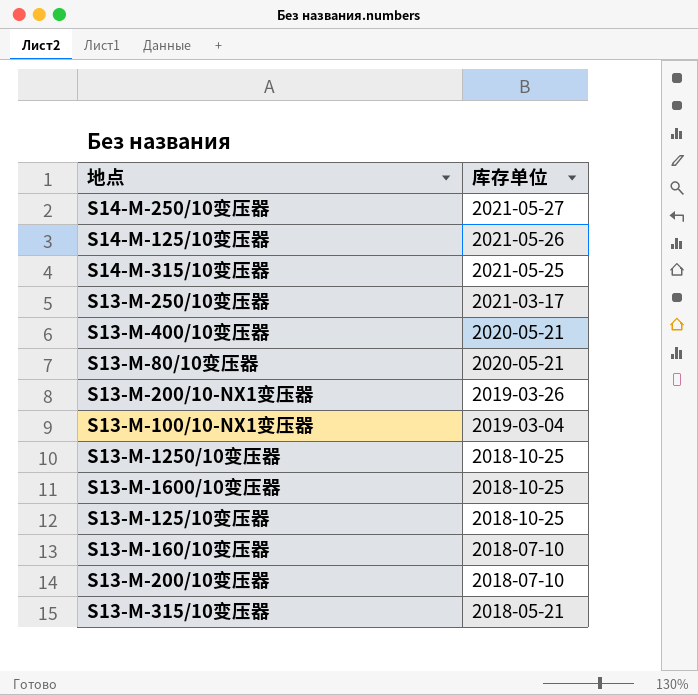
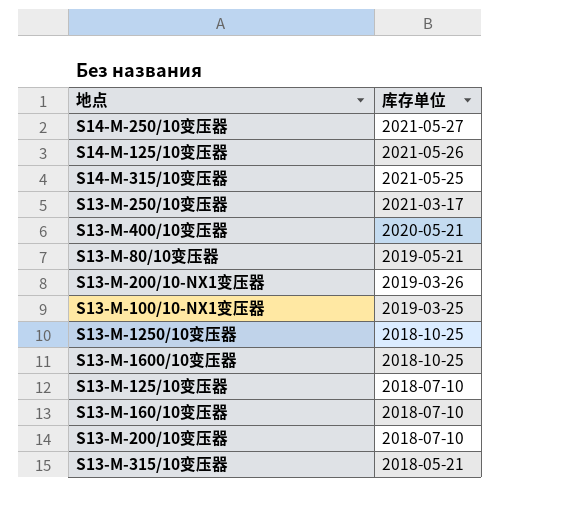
S13-M-80/10变压器 | 库存单位: 2020-05-21 -> 2019-05-21
S13-M-100/10-NX1变压器 | 库存单位: 2019-03-04 -> 2019-03-25
S13-M-125/10变压器 | 库存单位: 2018-10-25 -> 2018-07-10

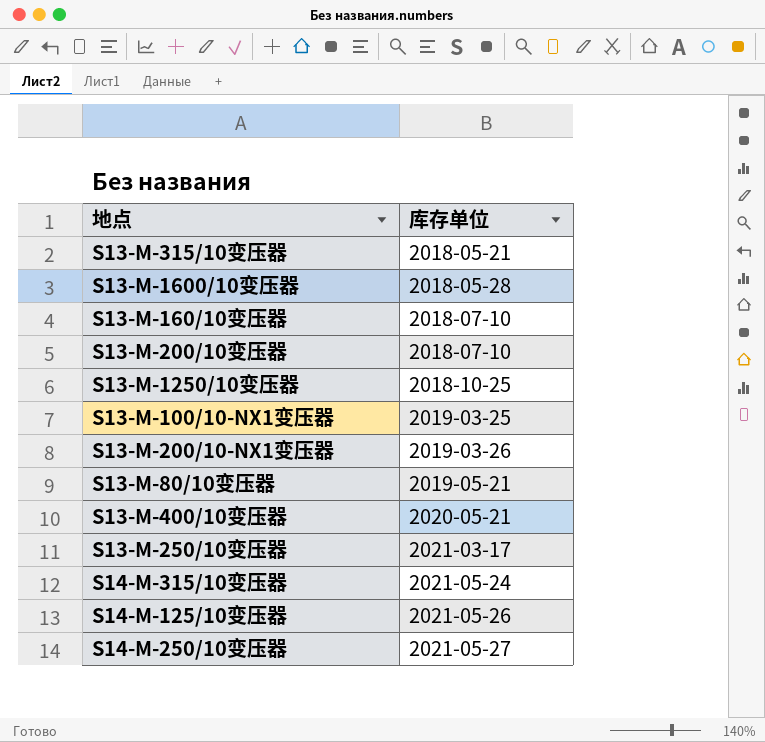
row order: 库存单位 descending -> 库存单位 ascending
row S13-M-125/10变压器: 2018-07-10 -> none
S13-M-1600/10变压器 | 库存单位: 2018-10-25 -> 2018-05-28
S14-M-315/10变压器 | 库存单位: 2021-05-25 -> 2021-05-24

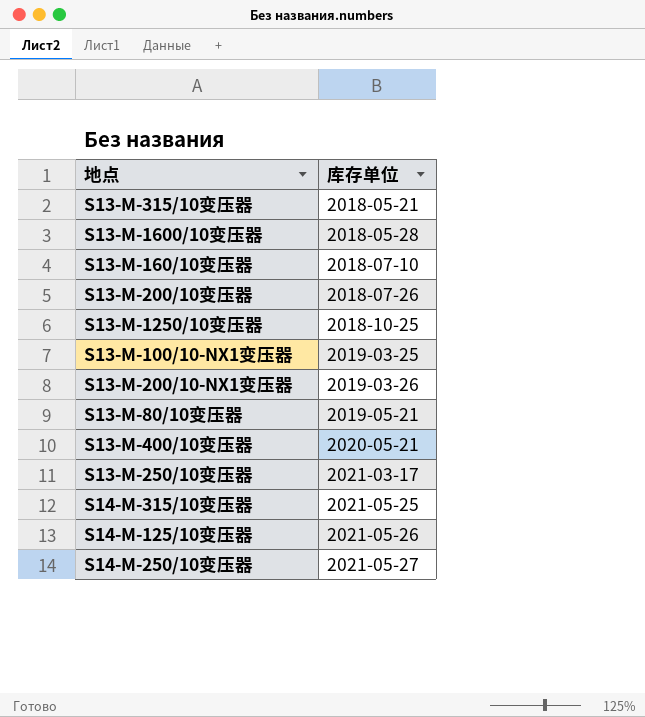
S13-M-200/10变压器 | 库存单位: 2018-07-10 -> 2018-07-26
S14-M-315/10变压器 | 库存单位: 2021-05-24 -> 2021-05-25

